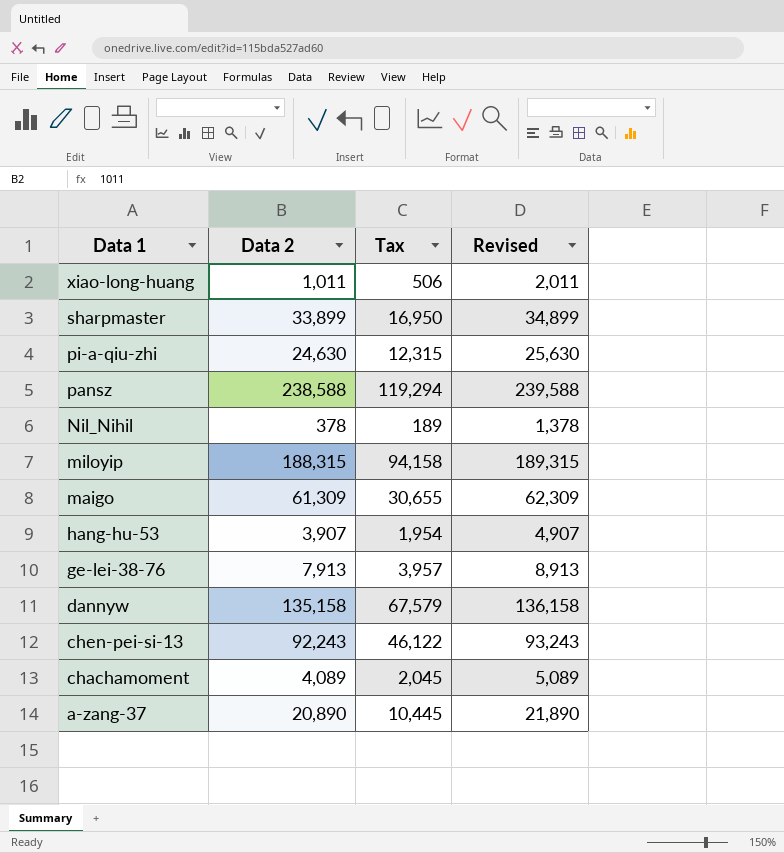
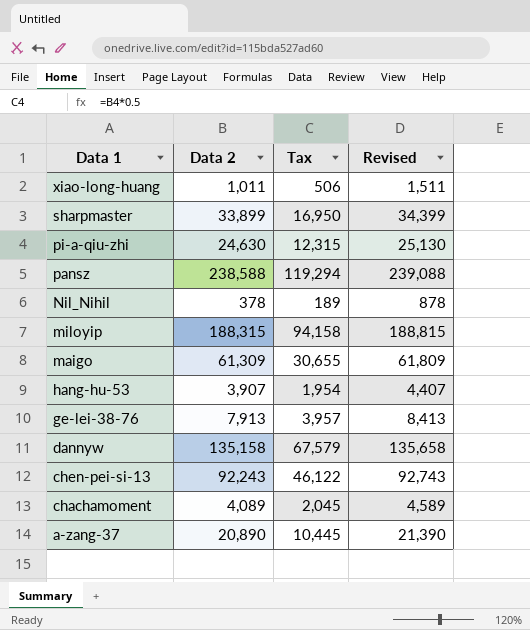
column Revised | formula: [Data 2] + 1000 -> [Data 2] + 500

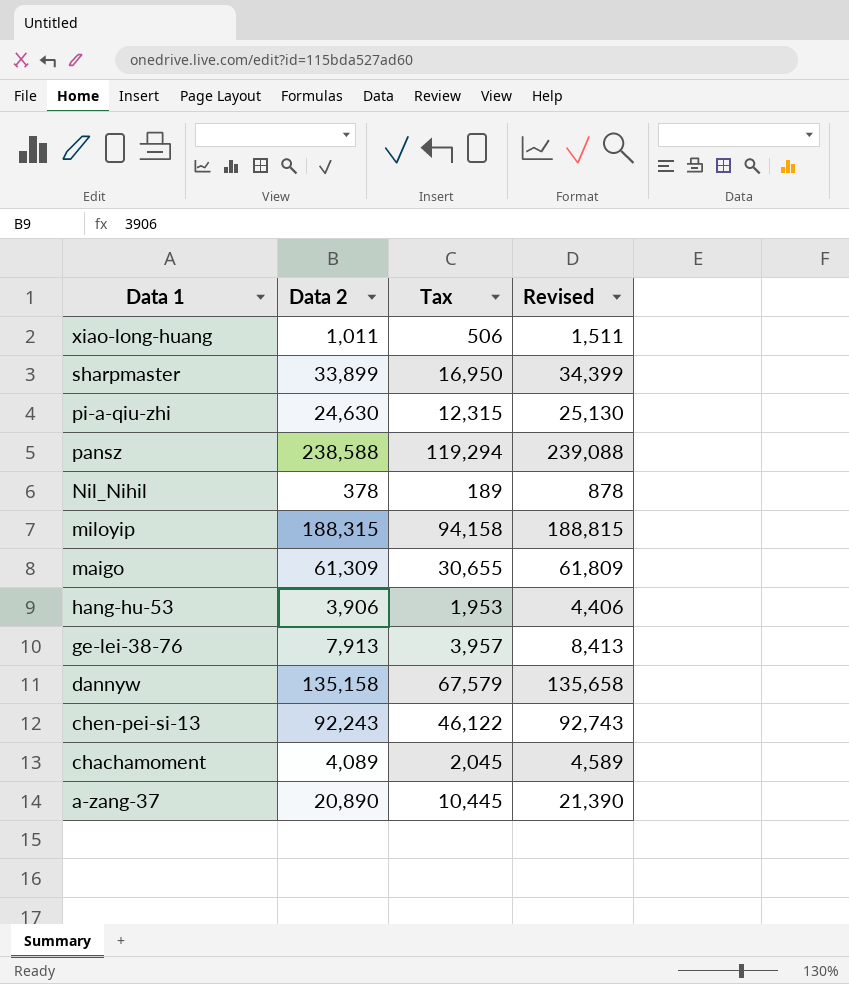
hang-hu-53 | Data 2: 3,907 -> 3,906
hang-hu-53 | Tax: 1,954 -> 1,953
hang-hu-53 | Revised: 4,407 -> 4,406

